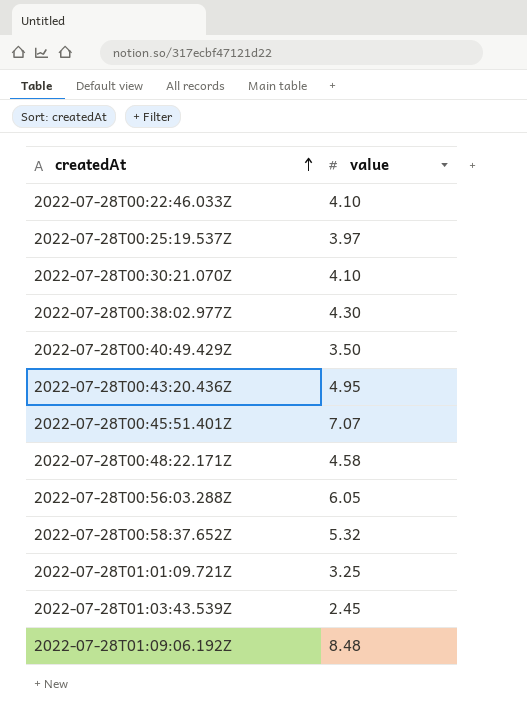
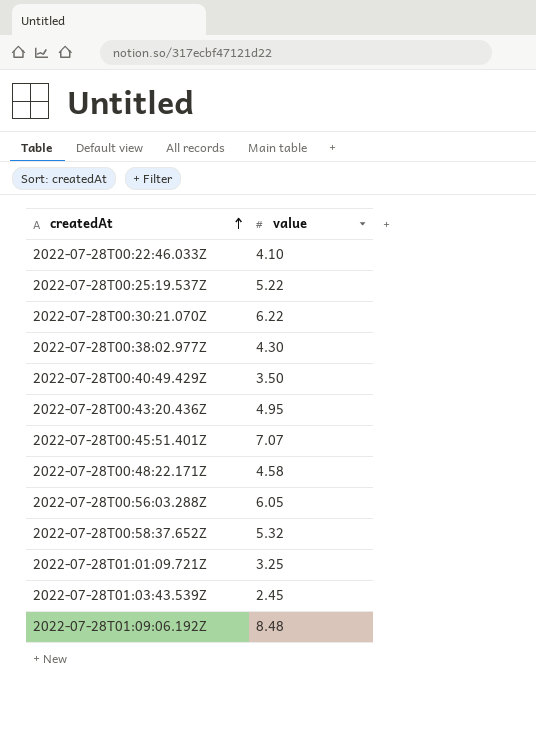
2022-07-28T00:25:19.537Z | value: 3.97 -> 5.22
2022-07-28T00:30:21.070Z | value: 4.10 -> 6.22

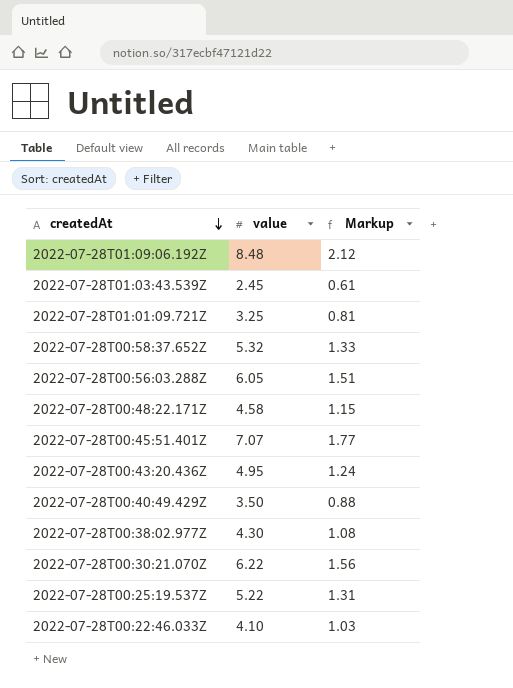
row order: createdAt ascending -> createdAt descending
column Markup | formula: none -> [value] * 0.25

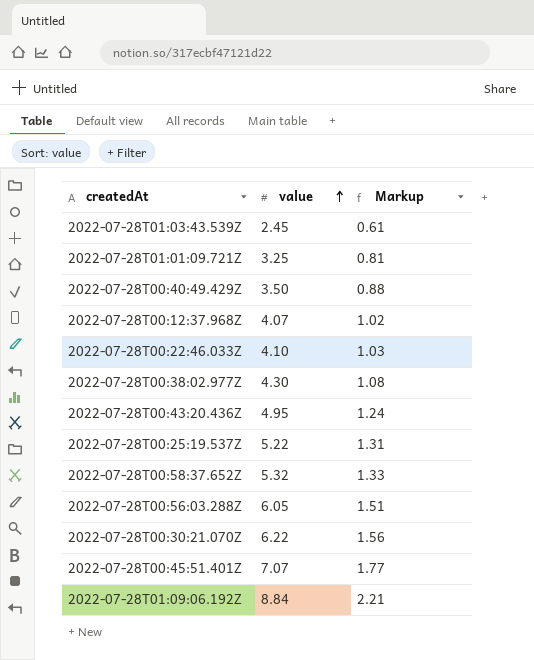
row order: createdAt descending -> value ascending
row 2022-07-28T00:48:22.171Z: 4.58 | 1.15 -> none
row 2022-07-28T00:12:37.968Z: none -> 4.07 | 1.02
2022-07-28T01:09:06.192Z | value: 8.48 -> 8.84
2022-07-28T01:09:06.192Z | Markup: 2.12 -> 2.21

